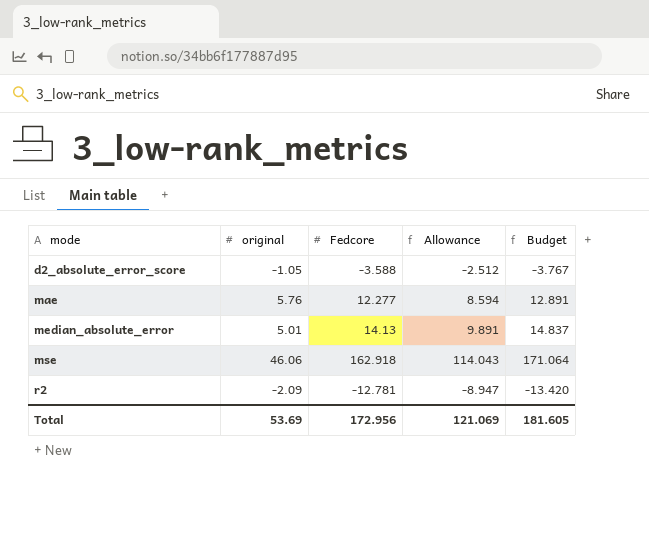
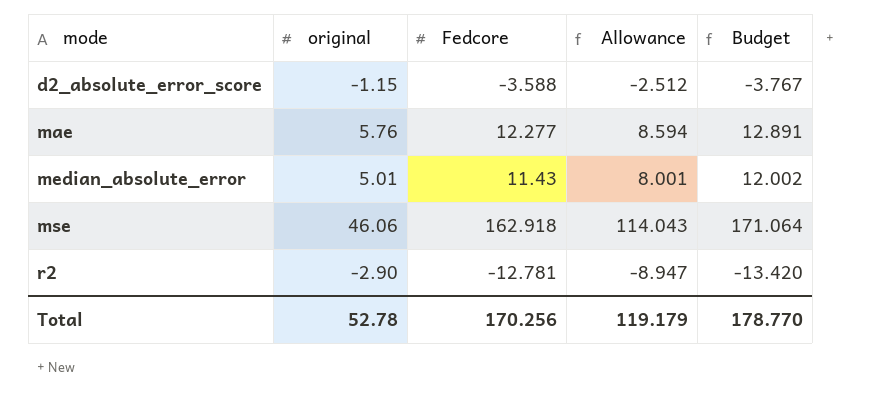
d2_absolute_error_score | original: -1.05 -> -1.15
median_absolute_error | Fedcore: 14.13 -> 11.43
median_absolute_error | Allowance: 9.891 -> 8.001
median_absolute_error | Budget: 14.837 -> 12.002
r2 | original: -2.09 -> -2.90
Total | original: 53.69 -> 52.78
Total | Fedcore: 172.956 -> 170.256
Total | Allowance: 121.069 -> 119.179
Total | Budget: 181.605 -> 178.770

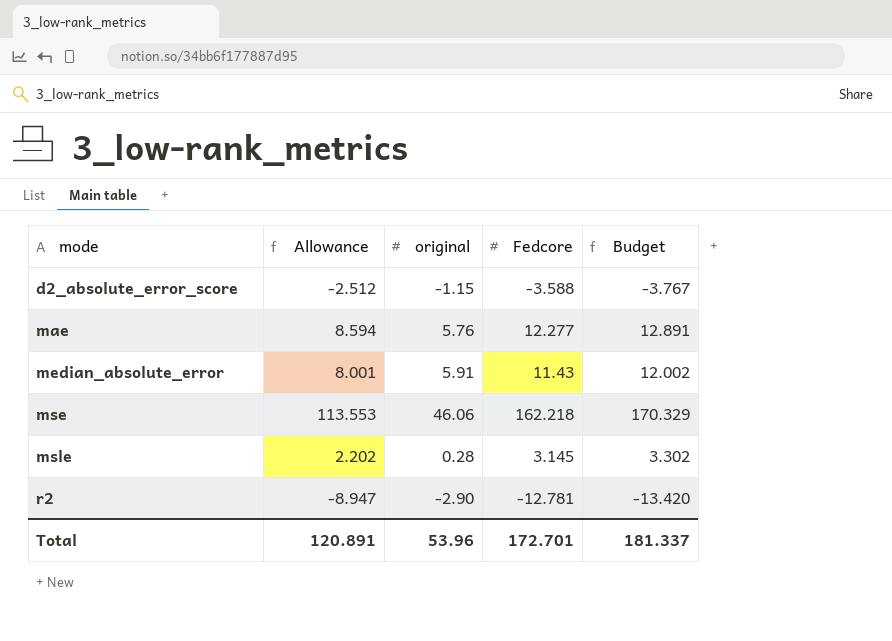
column Allowance | position: 4 -> 2
median_absolute_error | original: 5.01 -> 5.91
mse | Allowance: 114.043 -> 113.553
mse | Fedcore: 162.918 -> 162.218
mse | Budget: 171.064 -> 170.329
row msle: none -> 2.202 | 0.28 | 3.145 | 3.302
Total | Allowance: 119.179 -> 120.891
Total | original: 52.78 -> 53.96
Total | Fedcore: 170.256 -> 172.701
Total | Budget: 178.770 -> 181.337

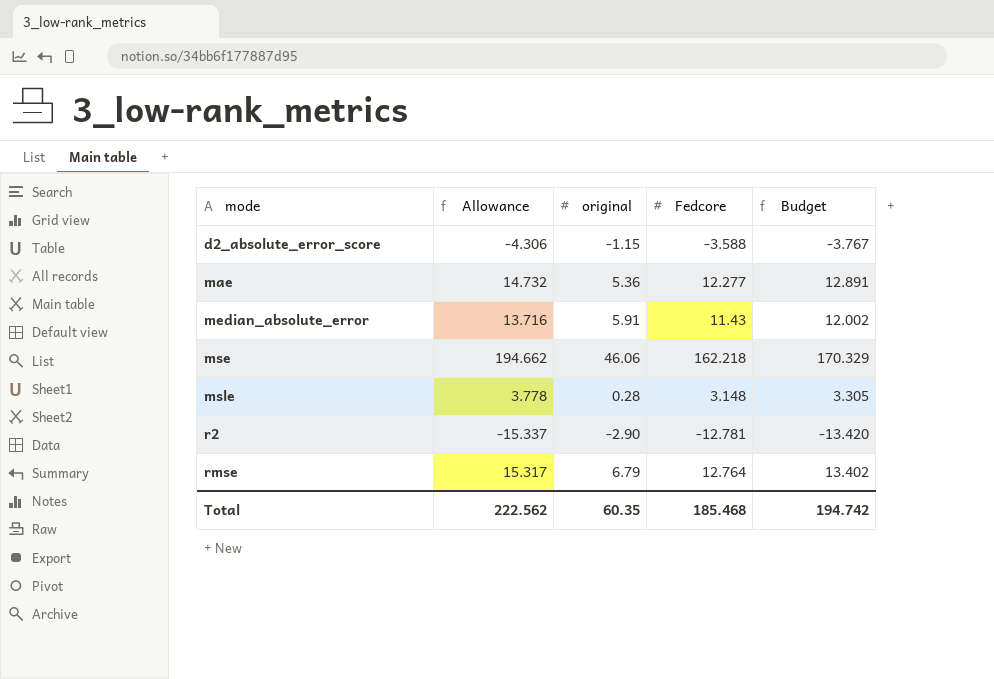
column Allowance | formula: [Fedcore] * 0.7 -> [Fedcore] * 1.2
mae | original: 5.76 -> 5.36
msle | Fedcore: 3.145 -> 3.148
msle | Budget: 3.302 -> 3.305
row rmse: none -> 15.317 | 6.79 | 12.764 | 13.402
Total | Allowance: 120.891 -> 222.562
Total | original: 53.96 -> 60.35
Total | Fedcore: 172.701 -> 185.468
Total | Budget: 181.337 -> 194.742

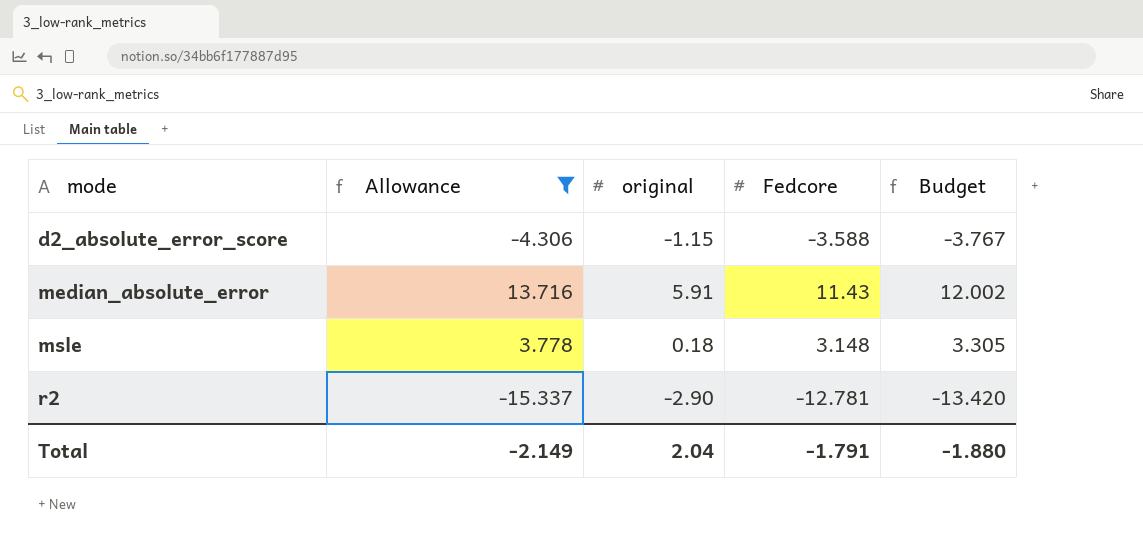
filter: none -> Allowance <= 13.716
msle | original: 0.28 -> 0.18
Total | Allowance: 222.562 -> -2.149
Total | original: 60.35 -> 2.04
Total | Fedcore: 185.468 -> -1.791
Total | Budget: 194.742 -> -1.880

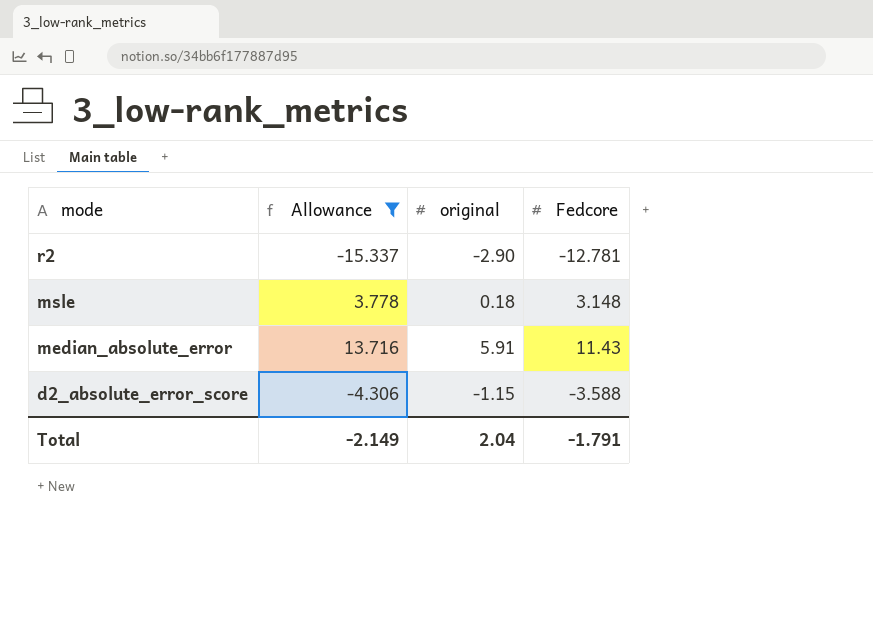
row order: mode ascending -> mode descending
column Budget | formula: [Fedcore] * 1.05 -> none

